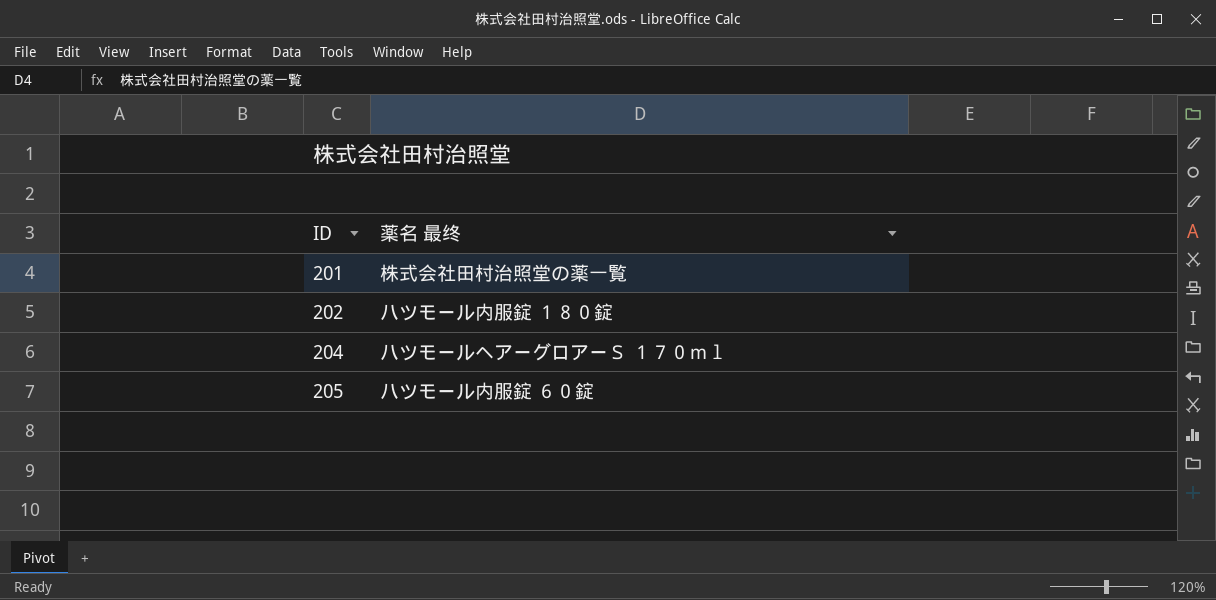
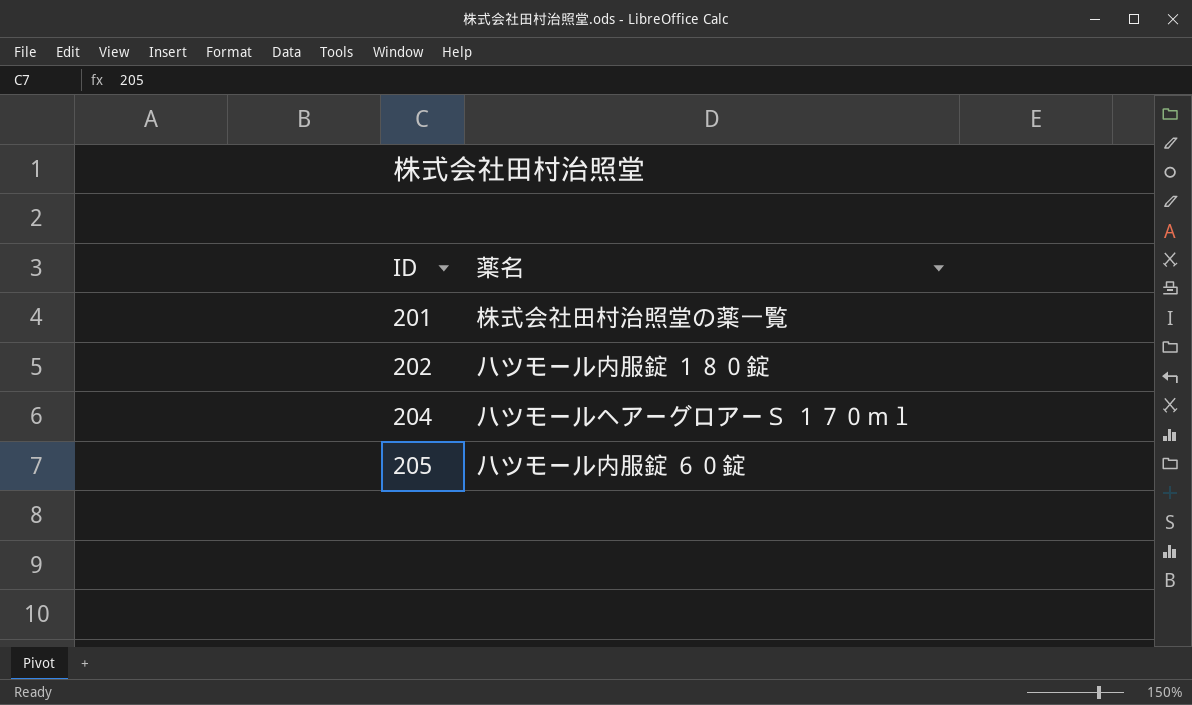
column name: 薬名 最终 -> 薬名

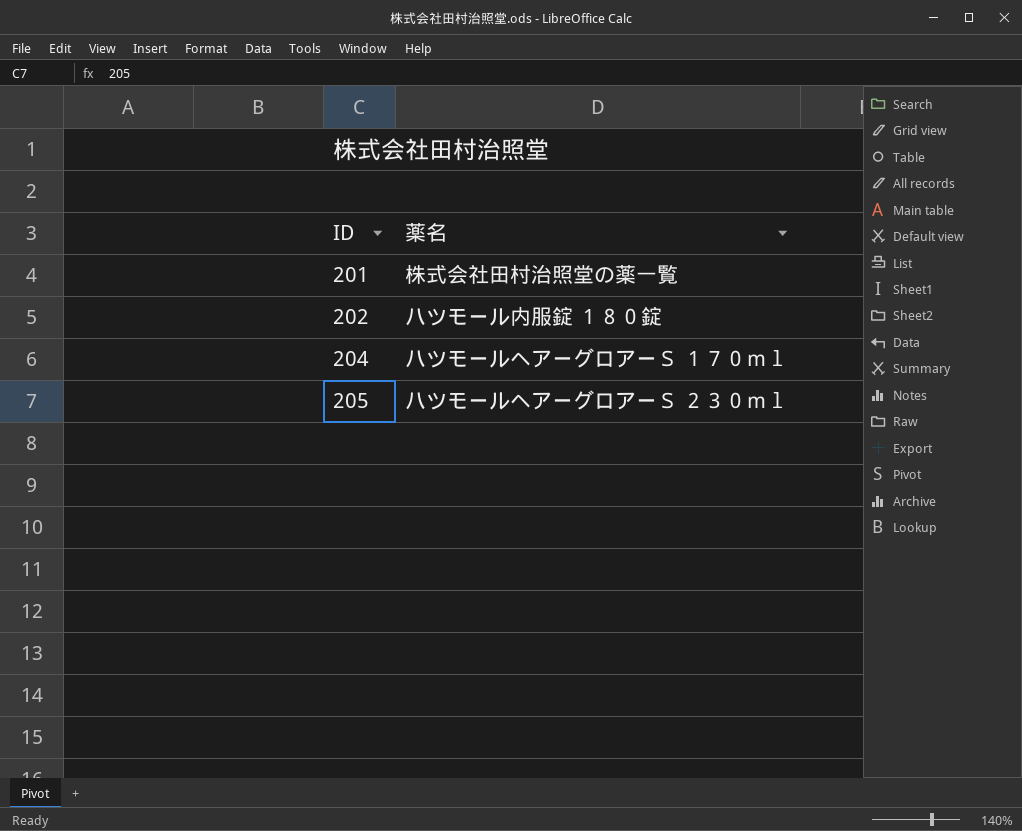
205 | 薬名: ハツモール内服錠 ６０錠 -> ハツモールヘアーグロアーＳ ２３０ｍｌ

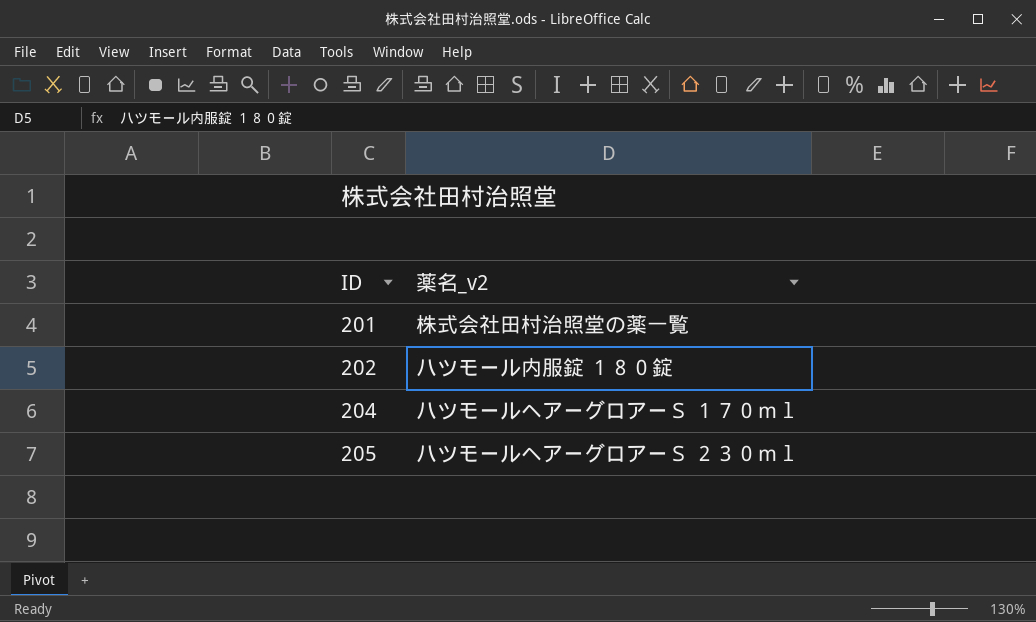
column name: 薬名 -> 薬名_v2

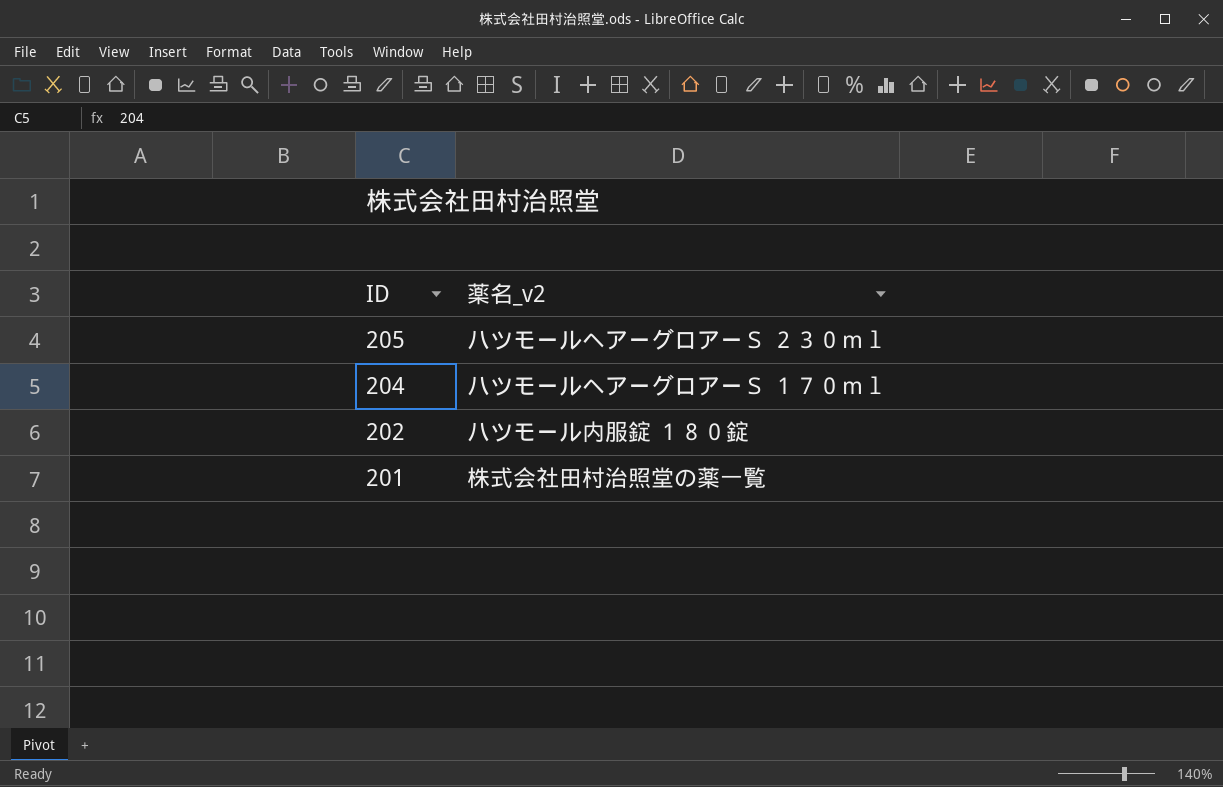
row order: ID ascending -> ID descending

